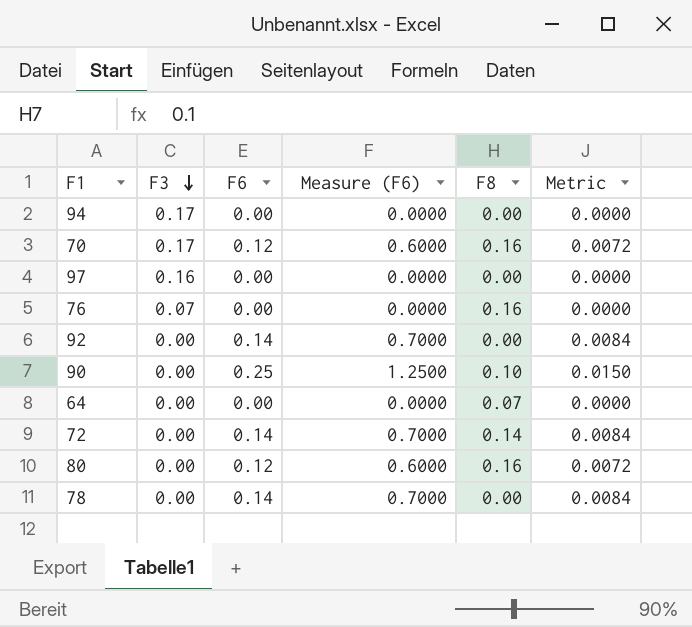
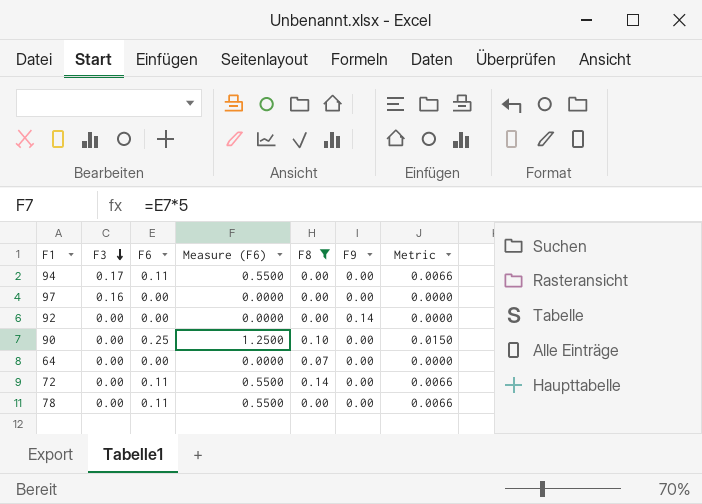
filter: none -> F8 != 0.16
column F9 | position: none -> 6
94 | F6: 0.00 -> 0.11
94 | Measure (F6): 0.0000 -> 0.5500
94 | Metric: 0.0000 -> 0.0066
92 | F6: 0.14 -> 0.00
92 | Measure (F6): 0.7000 -> 0.0000
92 | Metric: 0.0084 -> 0.0000
72 | F6: 0.14 -> 0.11
72 | Measure (F6): 0.7000 -> 0.5500
72 | Metric: 0.0084 -> 0.0066
78 | F6: 0.14 -> 0.11
78 | Measure (F6): 0.7000 -> 0.5500
78 | Metric: 0.0084 -> 0.0066

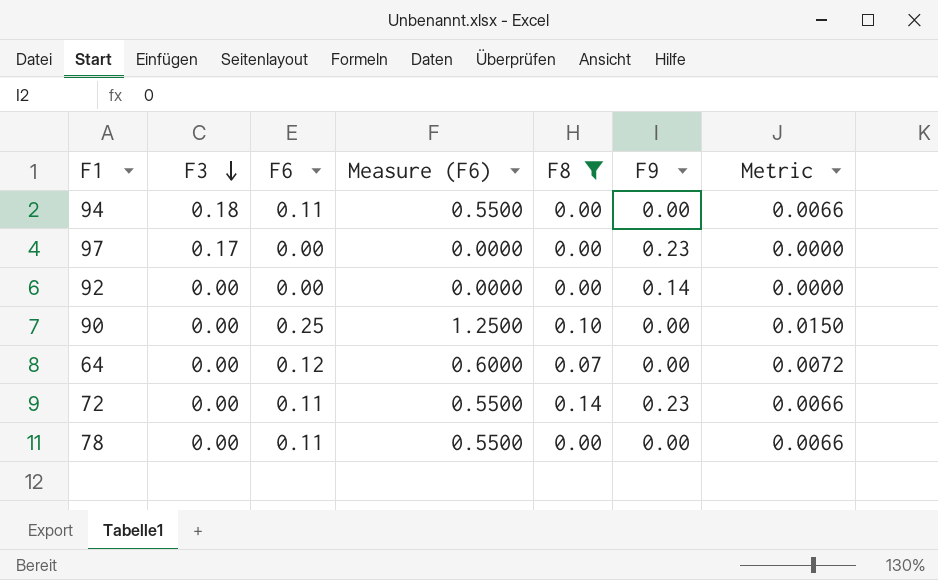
94 | F3: 0.17 -> 0.18
97 | F3: 0.16 -> 0.17
97 | F9: 0.00 -> 0.23
64 | F6: 0.00 -> 0.12
64 | Measure (F6): 0.0000 -> 0.6000
64 | Metric: 0.0000 -> 0.0072
72 | F9: 0.00 -> 0.23

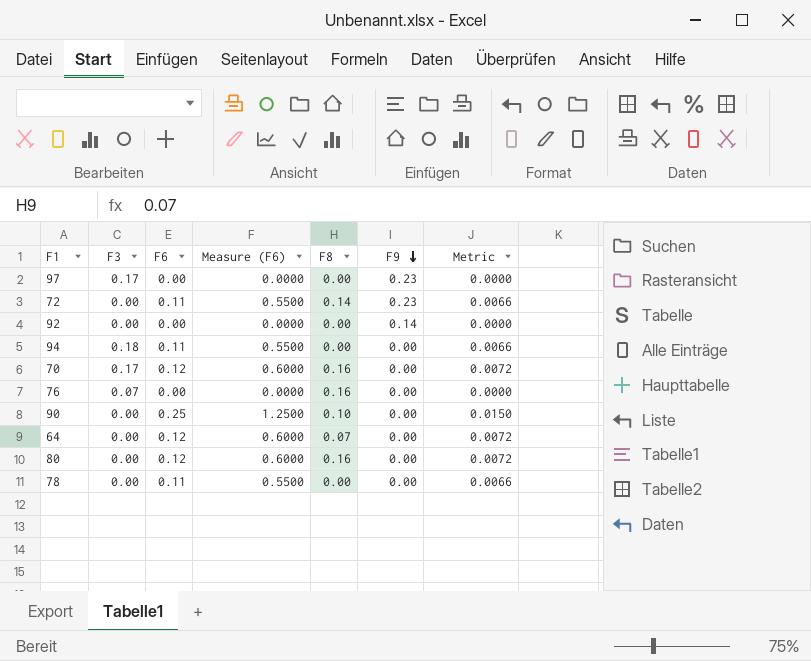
filter: F8 != 0.16 -> none
row order: F3 descending -> F9 descending

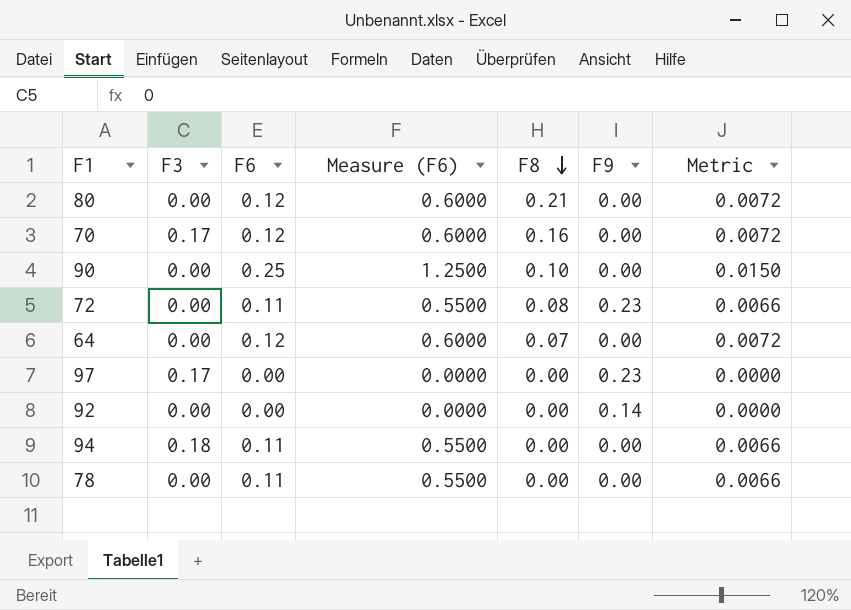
row order: F9 descending -> F8 descending
row 76: 0.07 | 0.00 | 0.0000 | 0.16 | 0.00 | 0.0000 -> none
80 | F8: 0.16 -> 0.21
72 | F8: 0.14 -> 0.08

